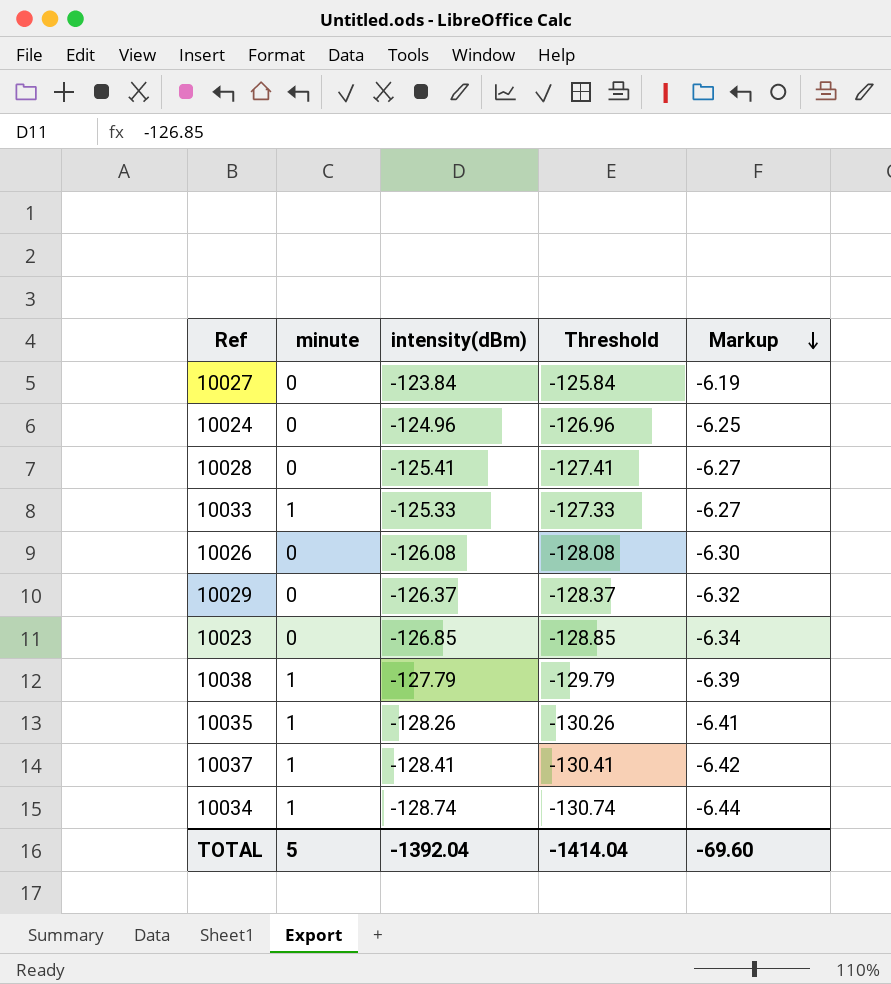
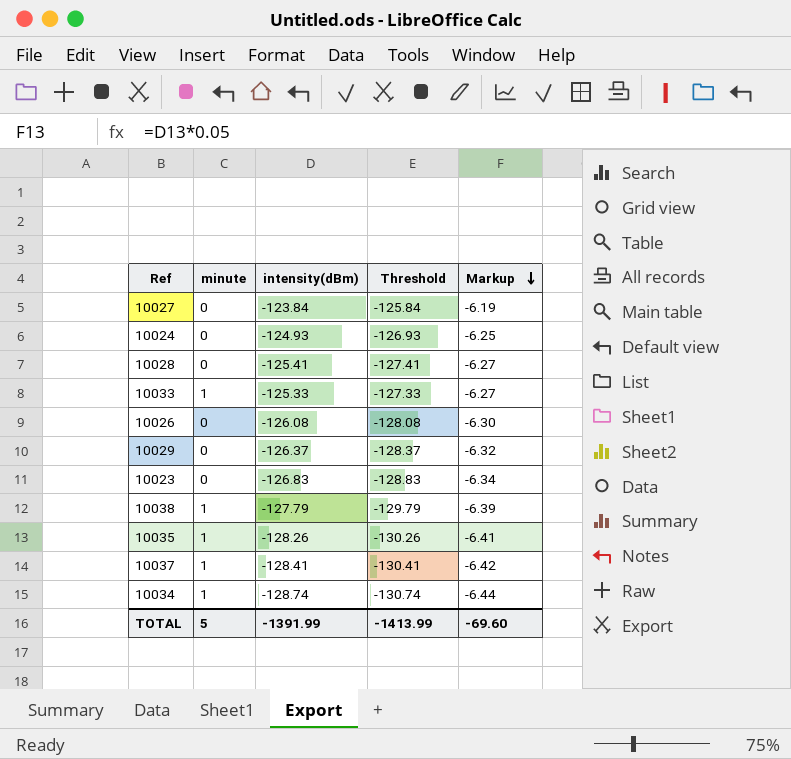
10024 | intensity(dBm): -124.96 -> -124.93
10024 | Threshold: -126.96 -> -126.93
10023 | intensity(dBm): -126.85 -> -126.83
10023 | Threshold: -128.85 -> -128.83
TOTAL | intensity(dBm): -1392.04 -> -1391.99
TOTAL | Threshold: -1414.04 -> -1413.99

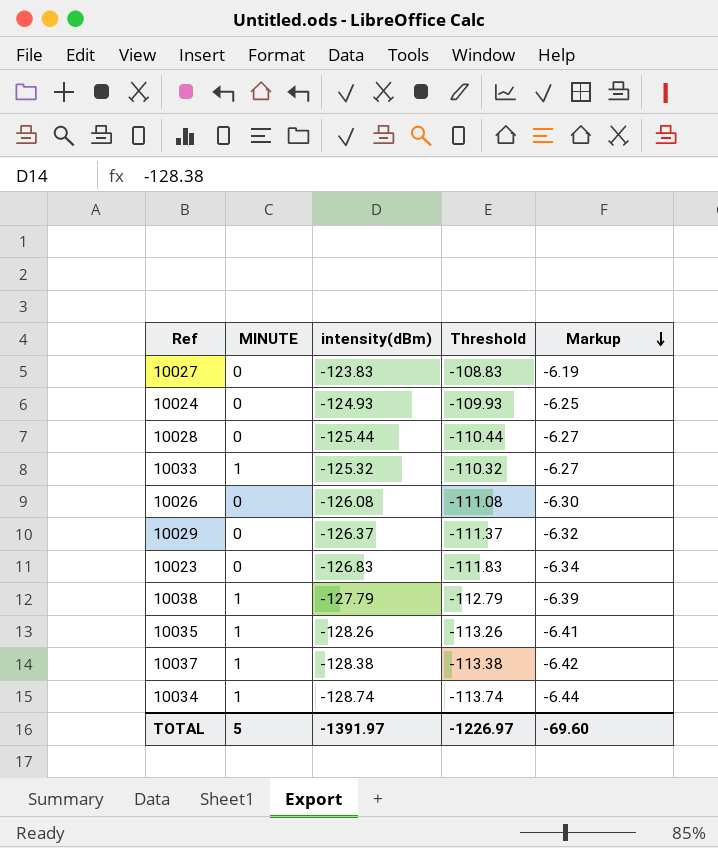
column name: minute -> MINUTE
column Threshold | formula: [intensity(dBm)] - 2 -> [intensity(dBm)] + 15
10027 | intensity(dBm): -123.84 -> -123.83
10028 | intensity(dBm): -125.41 -> -125.44
10033 | intensity(dBm): -125.33 -> -125.32
10037 | intensity(dBm): -128.41 -> -128.38
TOTAL | intensity(dBm): -1391.99 -> -1391.97
TOTAL | Threshold: -1413.99 -> -1226.97

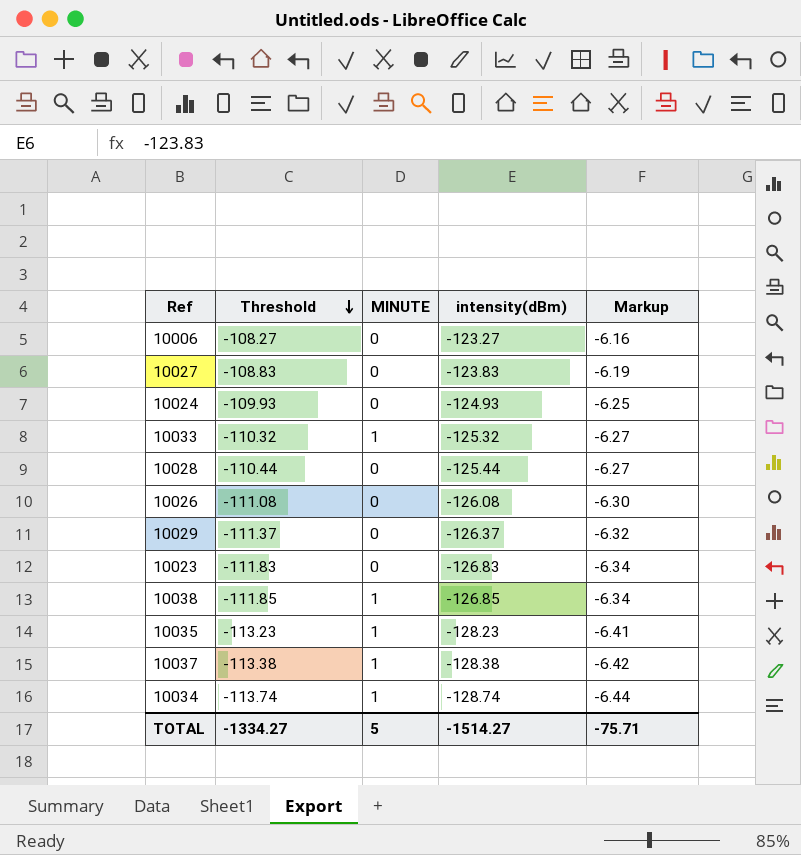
row order: Markup descending -> Threshold descending
column Threshold | position: 4 -> 2
row 10006: none -> -108.27 | 0 | -123.27 | -6.16
10038 | Threshold: -112.79 -> -111.85
10038 | intensity(dBm): -127.79 -> -126.85
10038 | Markup: -6.39 -> -6.34
10035 | Threshold: -113.26 -> -113.23
10035 | intensity(dBm): -128.26 -> -128.23
TOTAL | Threshold: -1226.97 -> -1334.27
TOTAL | intensity(dBm): -1391.97 -> -1514.27
TOTAL | Markup: -69.60 -> -75.71

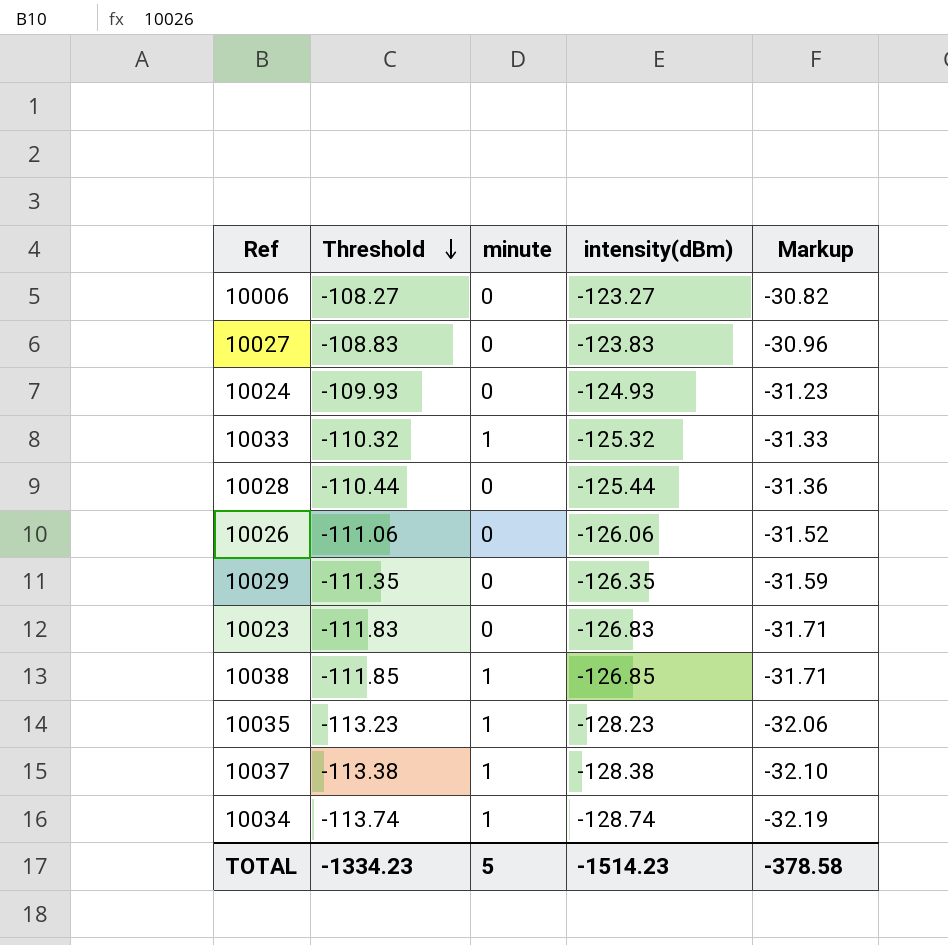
column name: MINUTE -> minute
column Markup | formula: [intensity(dBm)] * 0.05 -> [intensity(dBm)] * 0.25
10026 | Threshold: -111.08 -> -111.06
10026 | intensity(dBm): -126.08 -> -126.06
10029 | Threshold: -111.37 -> -111.35
10029 | intensity(dBm): -126.37 -> -126.35
TOTAL | Threshold: -1334.27 -> -1334.23
TOTAL | intensity(dBm): -1514.27 -> -1514.23
TOTAL | Markup: -75.71 -> -378.58

